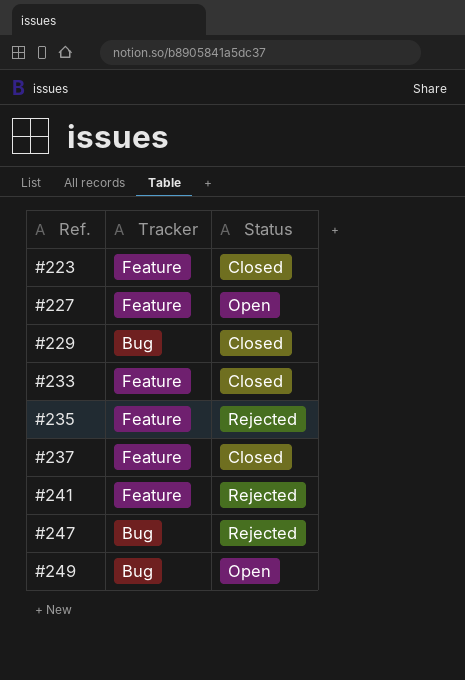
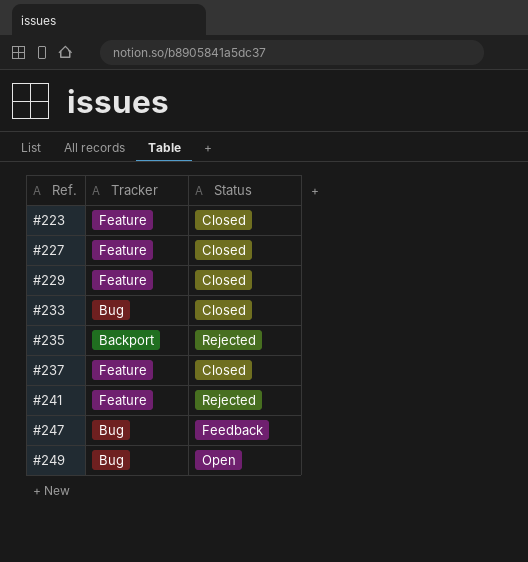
#227 | Status: Open -> Closed
#229 | Tracker: Bug -> Feature
#233 | Tracker: Feature -> Bug
#235 | Tracker: Feature -> Backport
#247 | Status: Rejected -> Feedback

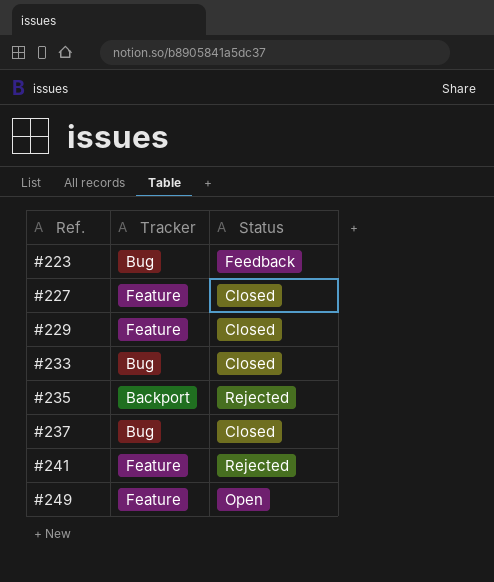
row #247: Bug | Feedback -> none
#223 | Tracker: Feature -> Bug
#223 | Status: Closed -> Feedback
#237 | Tracker: Feature -> Bug
#249 | Tracker: Bug -> Feature

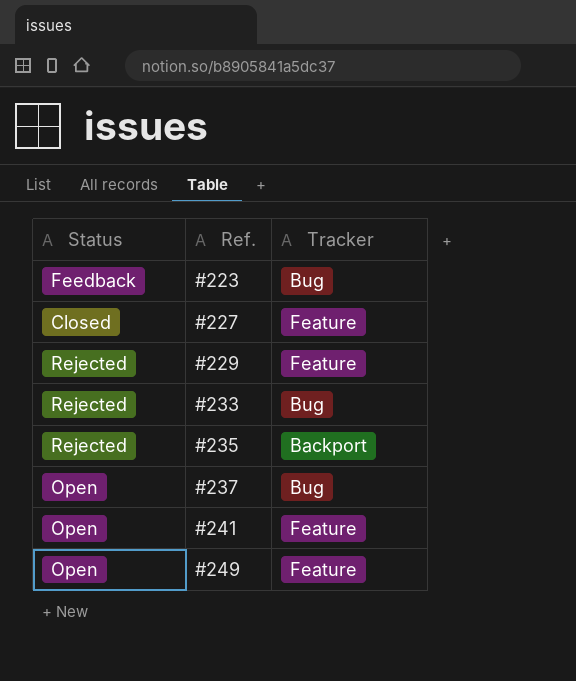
column Status | position: 3 -> 1
#229 | Status: Closed -> Rejected
#233 | Status: Closed -> Rejected
#237 | Status: Closed -> Open
#241 | Status: Rejected -> Open

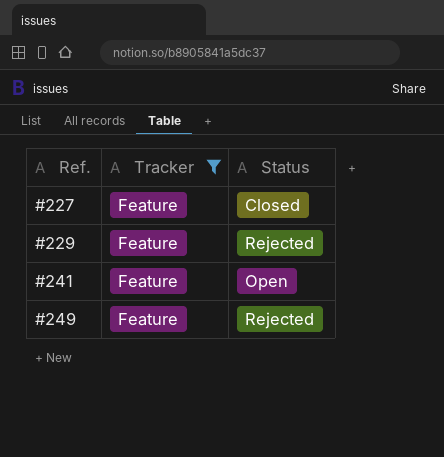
filter: none -> Tracker = Feature
column Status | position: 1 -> 3
#249 | Status: Open -> Rejected

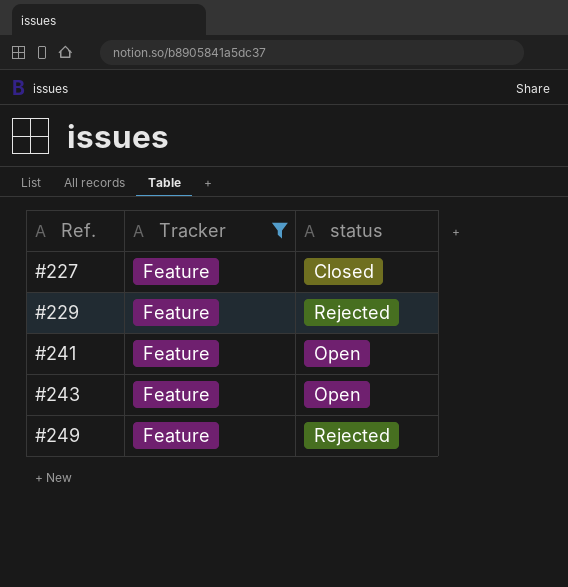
column name: Status -> status
row #243: none -> Feature | Open

